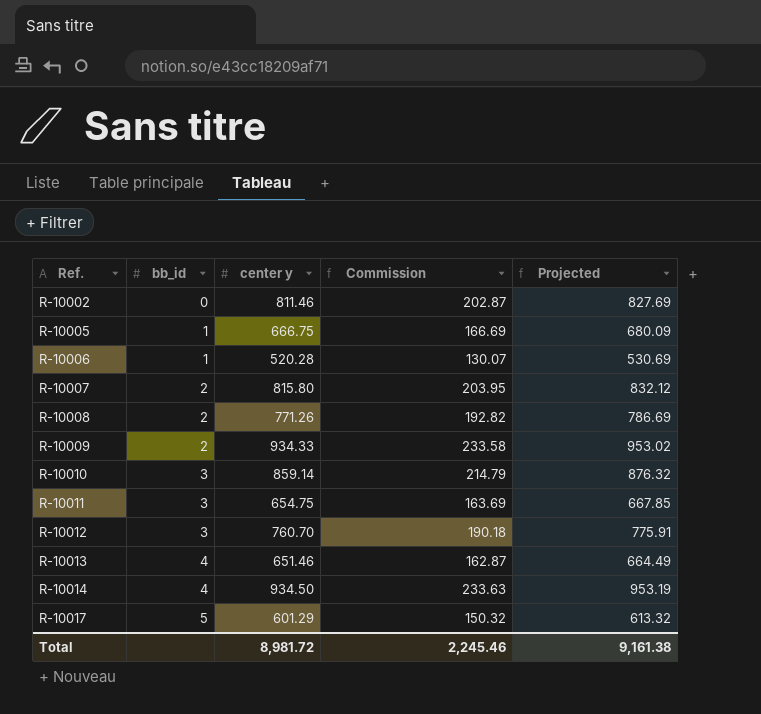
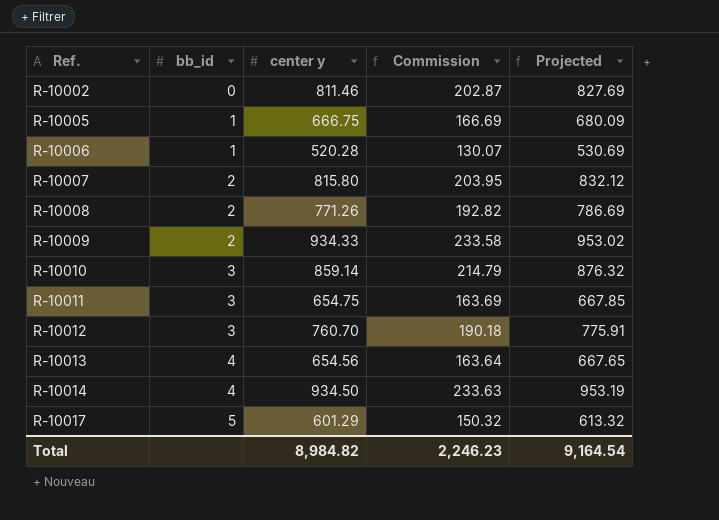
R-10013 | center y: 651.46 -> 654.56
R-10013 | Commission: 162.87 -> 163.64
R-10013 | Projected: 664.49 -> 667.65
Total | center y: 8,981.72 -> 8,984.82
Total | Commission: 2,245.46 -> 2,246.23
Total | Projected: 9,161.38 -> 9,164.54

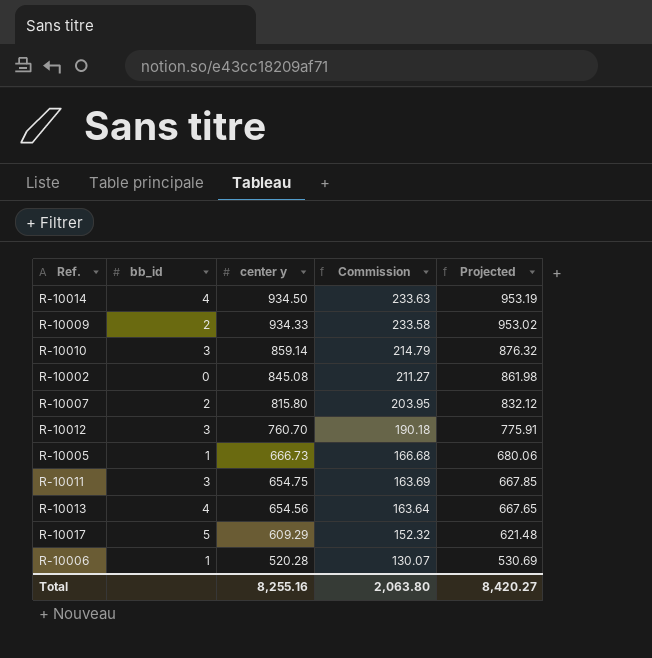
row order: Ref. ascending -> center y descending
row R-10008: 2 | 771.26 | 192.82 | 786.69 -> none
R-10002 | center y: 811.46 -> 845.08
R-10002 | Commission: 202.87 -> 211.27
R-10002 | Projected: 827.69 -> 861.98
R-10005 | center y: 666.75 -> 666.73
R-10005 | Commission: 166.69 -> 166.68
R-10005 | Projected: 680.09 -> 680.06
R-10017 | center y: 601.29 -> 609.29
R-10017 | Commission: 150.32 -> 152.32
R-10017 | Projected: 613.32 -> 621.48
Total | center y: 8,984.82 -> 8,255.16
Total | Commission: 2,246.23 -> 2,063.80
Total | Projected: 9,164.54 -> 8,420.27

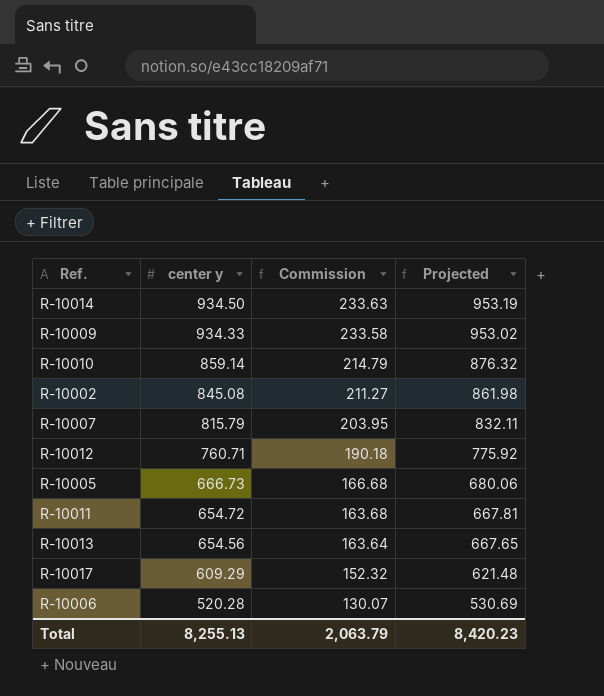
column bb_id | position: 2 -> none
R-10007 | center y: 815.80 -> 815.79
R-10007 | Projected: 832.12 -> 832.11
R-10012 | center y: 760.70 -> 760.71
R-10012 | Projected: 775.91 -> 775.92
R-10011 | center y: 654.75 -> 654.72
R-10011 | Commission: 163.69 -> 163.68
R-10011 | Projected: 667.85 -> 667.81
Total | center y: 8,255.16 -> 8,255.13
Total | Commission: 2,063.80 -> 2,063.79
Total | Projected: 8,420.27 -> 8,420.23

